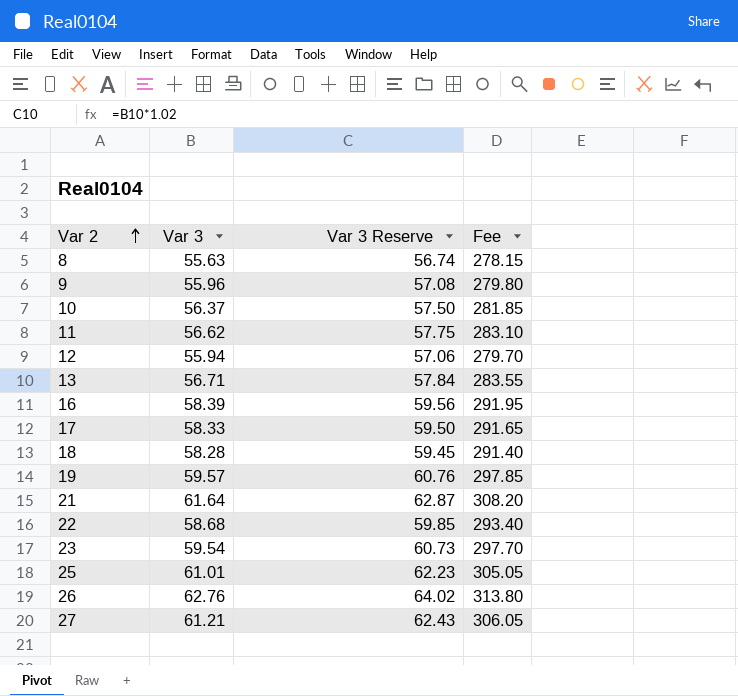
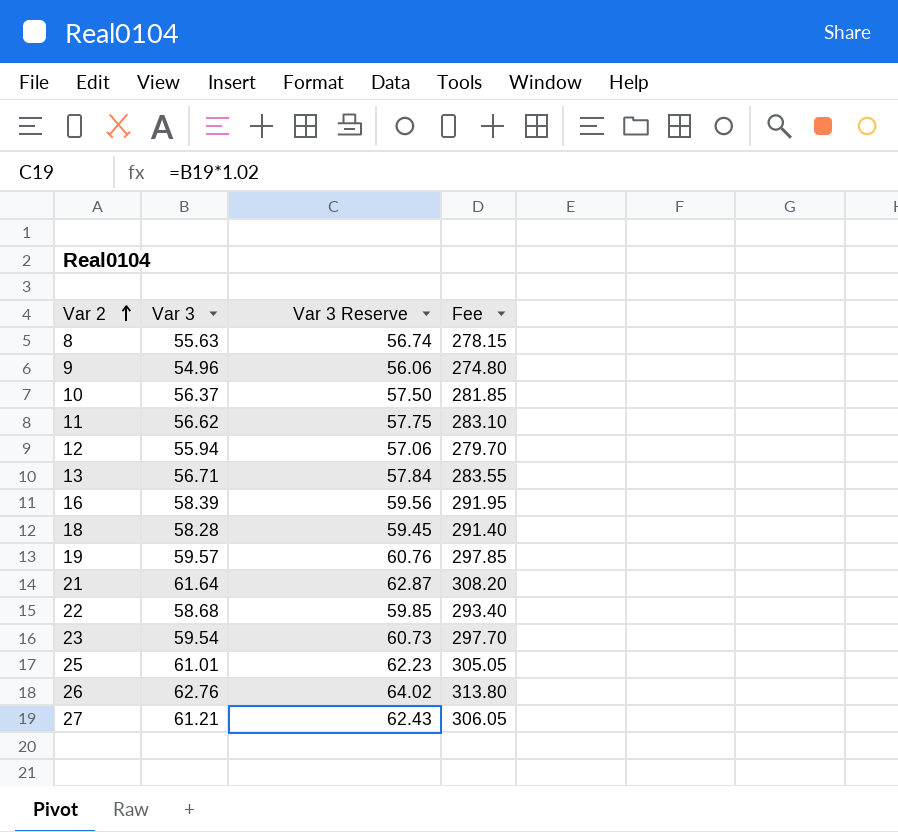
row 17: 58.33 | 59.50 | 291.65 -> none
9 | Var 3: 55.96 -> 54.96
9 | Var 3 Reserve: 57.08 -> 56.06
9 | Fee: 279.80 -> 274.80

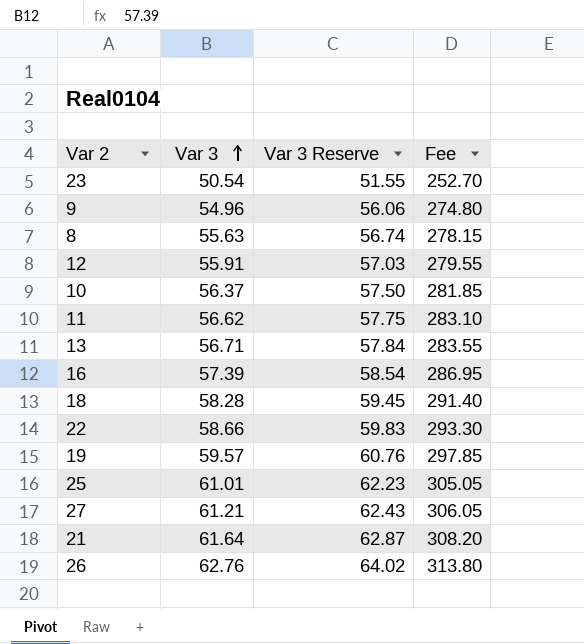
row order: Var 2 ascending -> Var 3 ascending
23 | Var 3: 59.54 -> 50.54
23 | Var 3 Reserve: 60.73 -> 51.55
23 | Fee: 297.70 -> 252.70
12 | Var 3: 55.94 -> 55.91
12 | Var 3 Reserve: 57.06 -> 57.03
12 | Fee: 279.70 -> 279.55
16 | Var 3: 58.39 -> 57.39
16 | Var 3 Reserve: 59.56 -> 58.54
16 | Fee: 291.95 -> 286.95
22 | Var 3: 58.68 -> 58.66
22 | Var 3 Reserve: 59.85 -> 59.83
22 | Fee: 293.40 -> 293.30

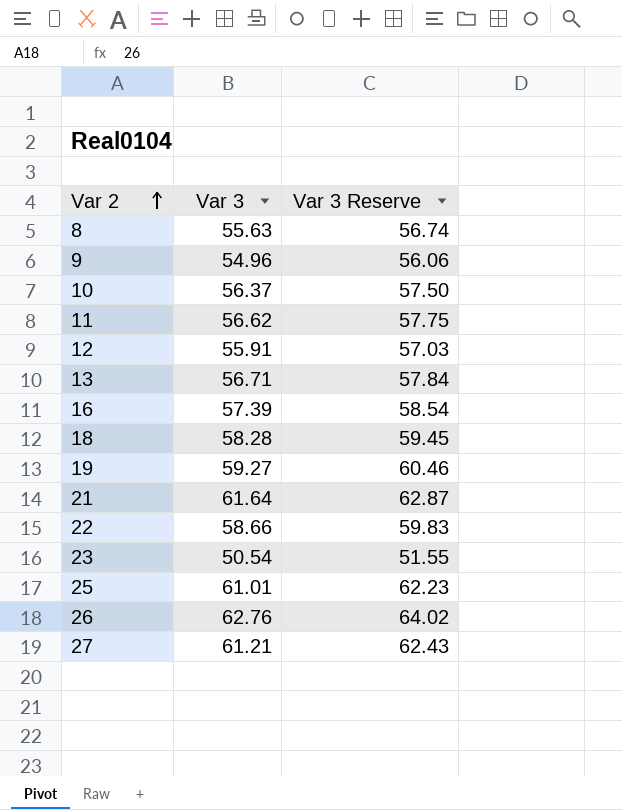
row order: Var 3 ascending -> Var 2 ascending
column Fee | formula: [Var 3] * 5 -> none
19 | Var 3: 59.57 -> 59.27
19 | Var 3 Reserve: 60.76 -> 60.46

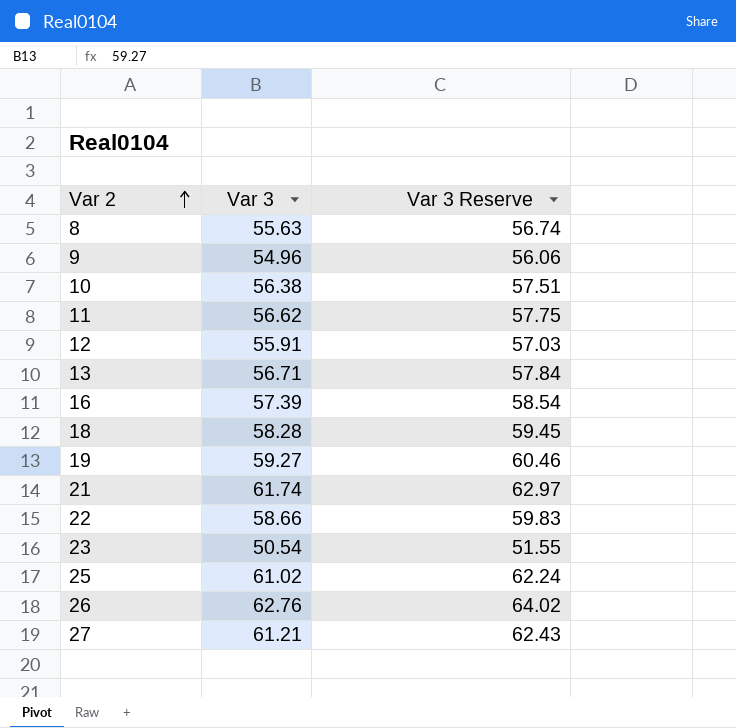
10 | Var 3: 56.37 -> 56.38
10 | Var 3 Reserve: 57.50 -> 57.51
21 | Var 3: 61.64 -> 61.74
21 | Var 3 Reserve: 62.87 -> 62.97
25 | Var 3: 61.01 -> 61.02
25 | Var 3 Reserve: 62.23 -> 62.24

